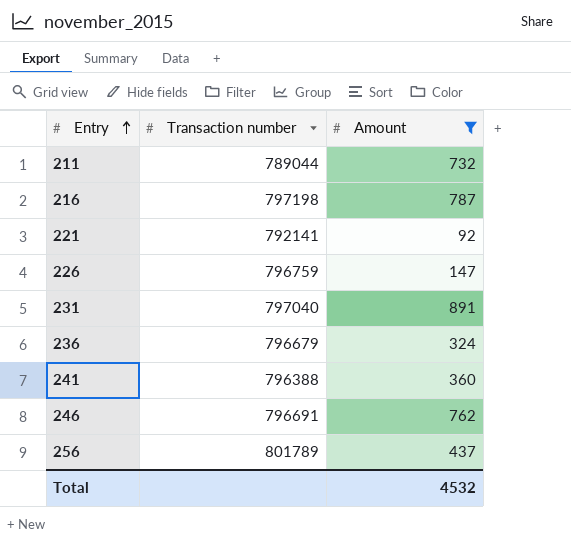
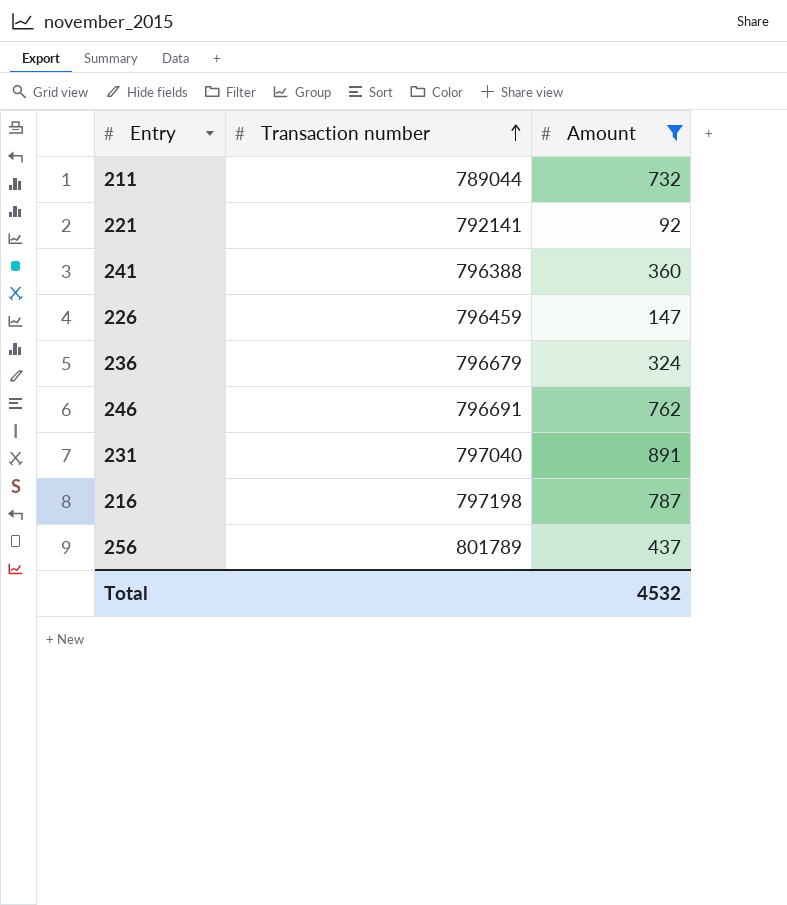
row order: Entry ascending -> Transaction number ascending
226 | Transaction number: 796759 -> 796459

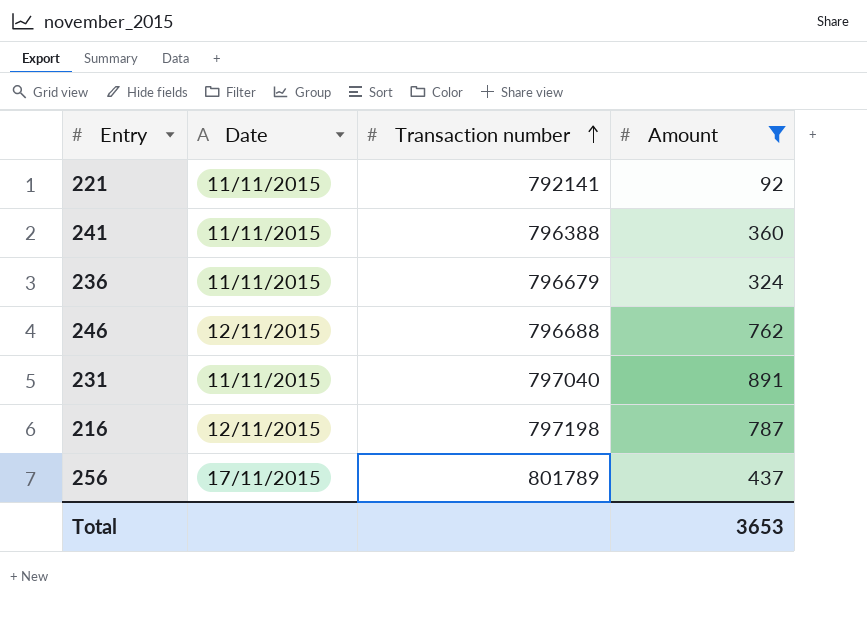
column Date | position: none -> 2
row 211: 789044 | 732 -> none
row 226: 796459 | 147 -> none
246 | Transaction number: 796691 -> 796688
Total | Amount: 4532 -> 3653

